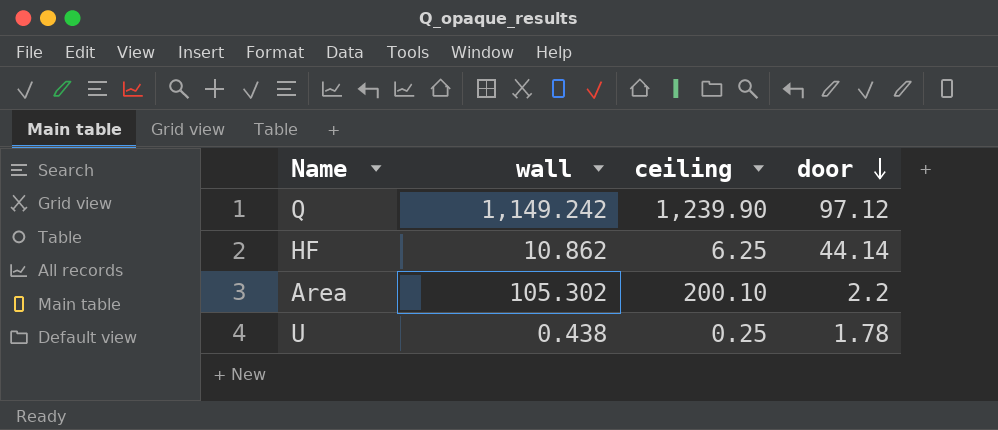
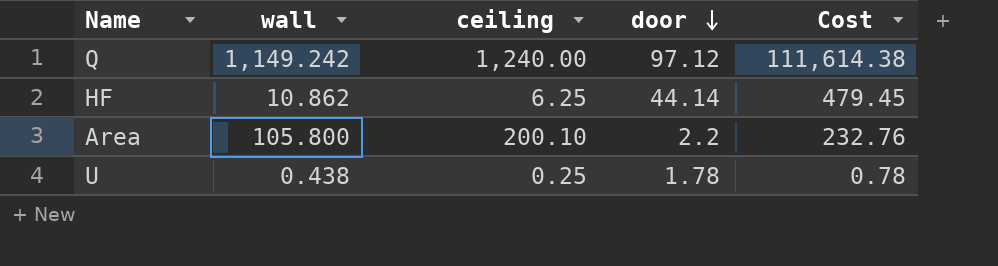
column Cost | formula: none -> [wall] * [door]
Q | ceiling: 1,239.90 -> 1,240.00
Area | wall: 105.302 -> 105.800

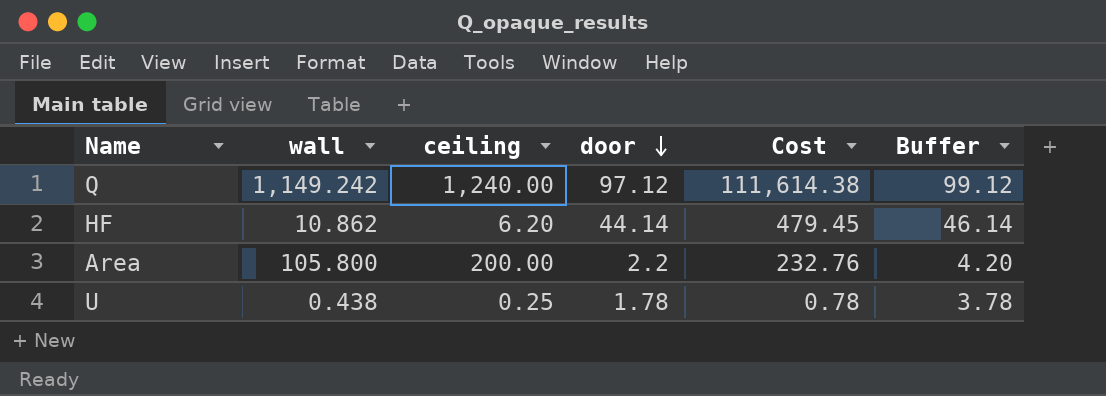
column Buffer | formula: none -> [door] + 2
HF | ceiling: 6.25 -> 6.20
Area | ceiling: 200.10 -> 200.00

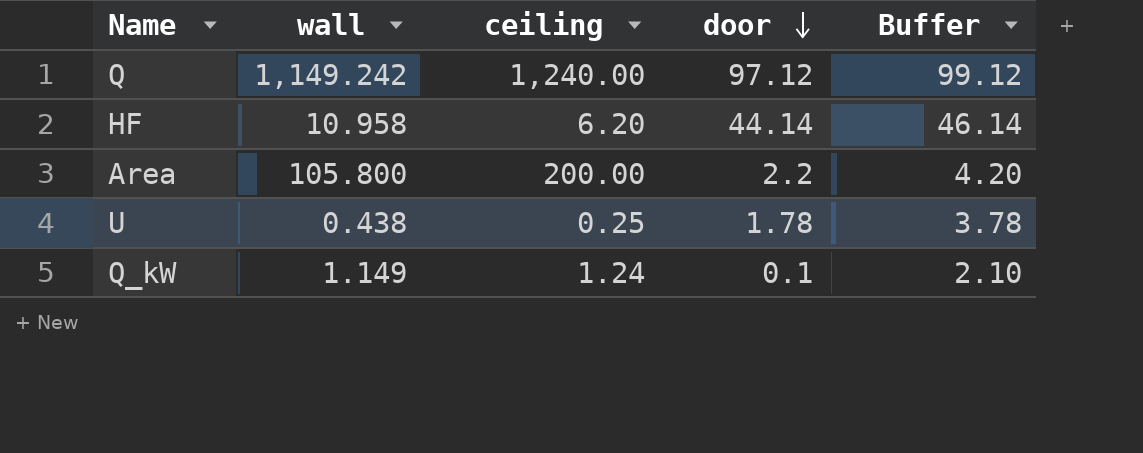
column Cost | formula: [wall] * [door] -> none
HF | wall: 10.862 -> 10.958
row Q_kW: none -> 1.149 | 1.24 | 0.1 | 2.10

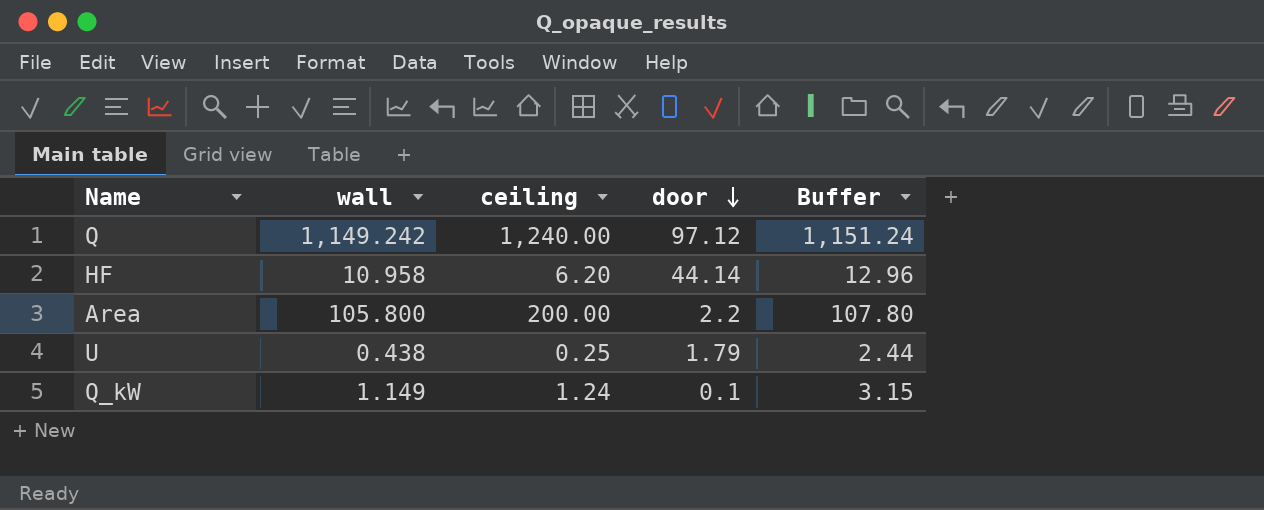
column Buffer | formula: [door] + 2 -> [wall] + 2
U | door: 1.78 -> 1.79

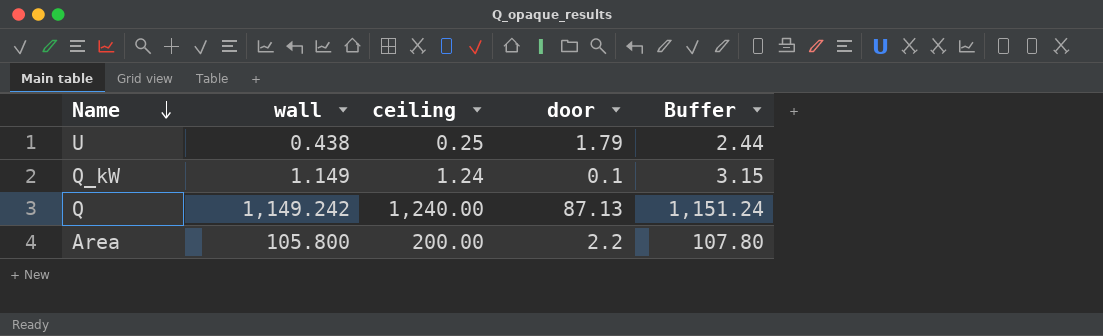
row order: door descending -> Name descending
row HF: 10.958 | 6.20 | 44.14 | 12.96 -> none
Q | door: 97.12 -> 87.13

